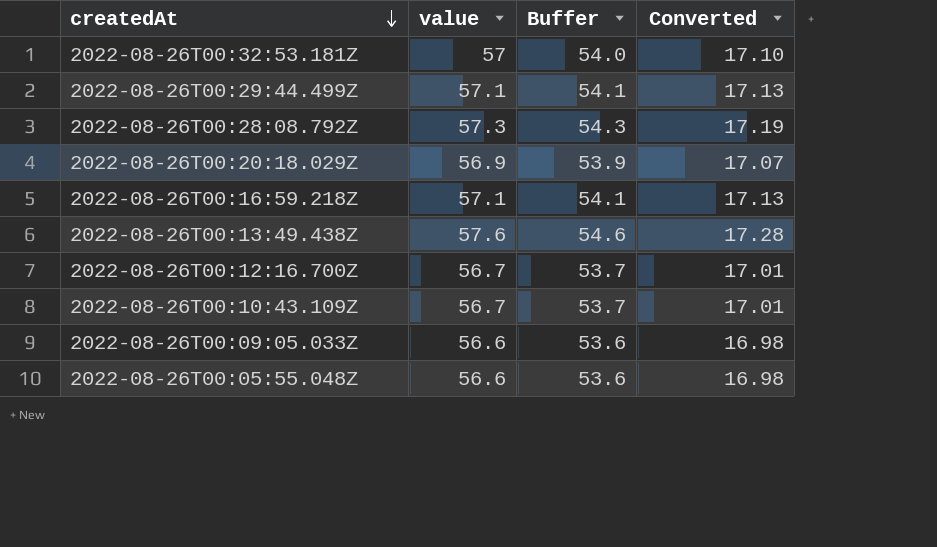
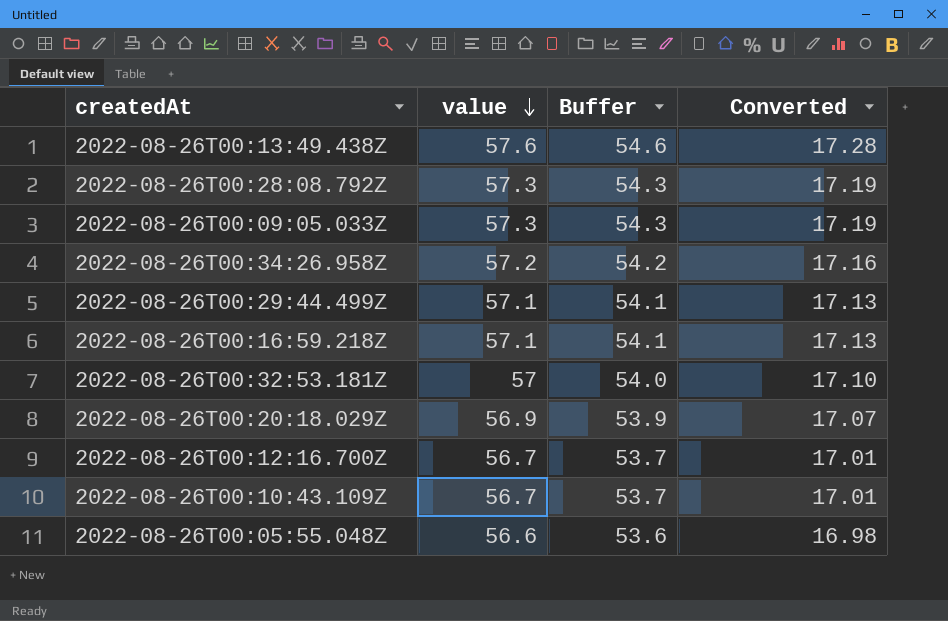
row order: createdAt descending -> value descending
2022-08-26T00:09:05.033Z | value: 56.6 -> 57.3
2022-08-26T00:09:05.033Z | Buffer: 53.6 -> 54.3
2022-08-26T00:09:05.033Z | Converted: 16.98 -> 17.19
row 2022-08-26T00:34:26.958Z: none -> 57.2 | 54.2 | 17.16

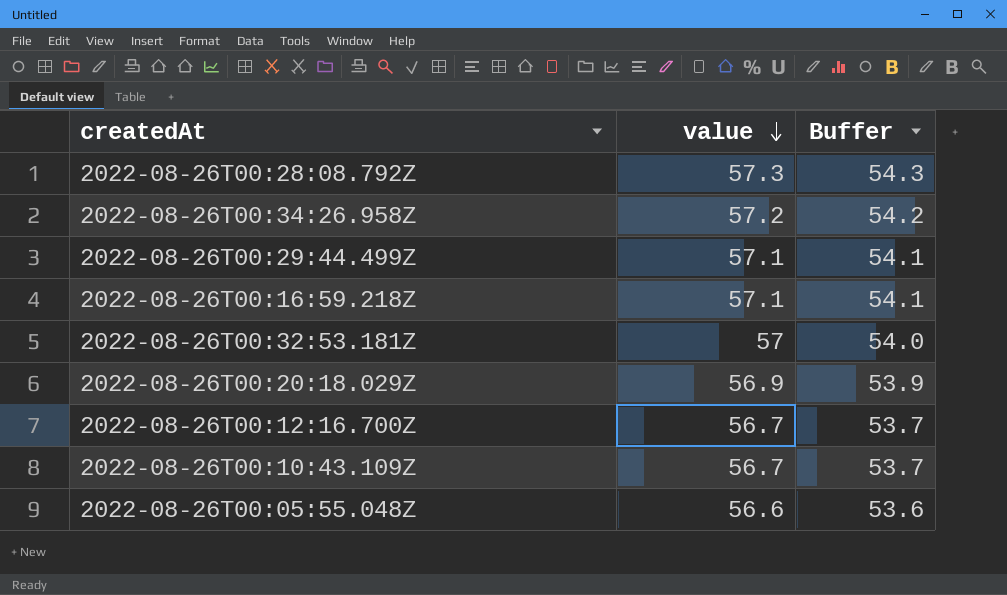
column Converted | formula: [value] * 0.3 -> none
row 2022-08-26T00:13:49.438Z: 57.6 | 54.6 | 17.28 -> none
row 2022-08-26T00:09:05.033Z: 57.3 | 54.3 | 17.19 -> none

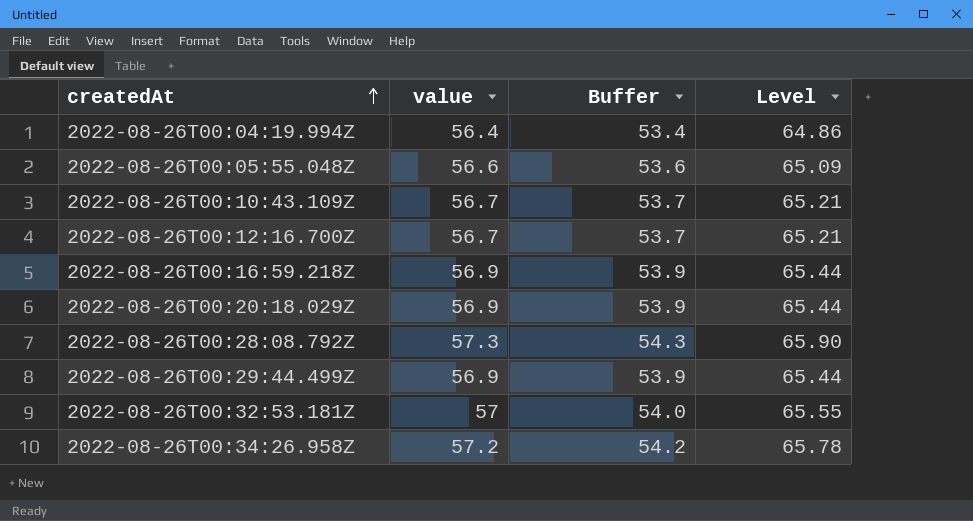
row order: value descending -> createdAt ascending
column Level | formula: none -> [value] * 1.15
row 2022-08-26T00:04:19.994Z: none -> 56.4 | 53.4 | 64.86
2022-08-26T00:16:59.218Z | value: 57.1 -> 56.9
2022-08-26T00:16:59.218Z | Buffer: 54.1 -> 53.9
2022-08-26T00:29:44.499Z | value: 57.1 -> 56.9
2022-08-26T00:29:44.499Z | Buffer: 54.1 -> 53.9

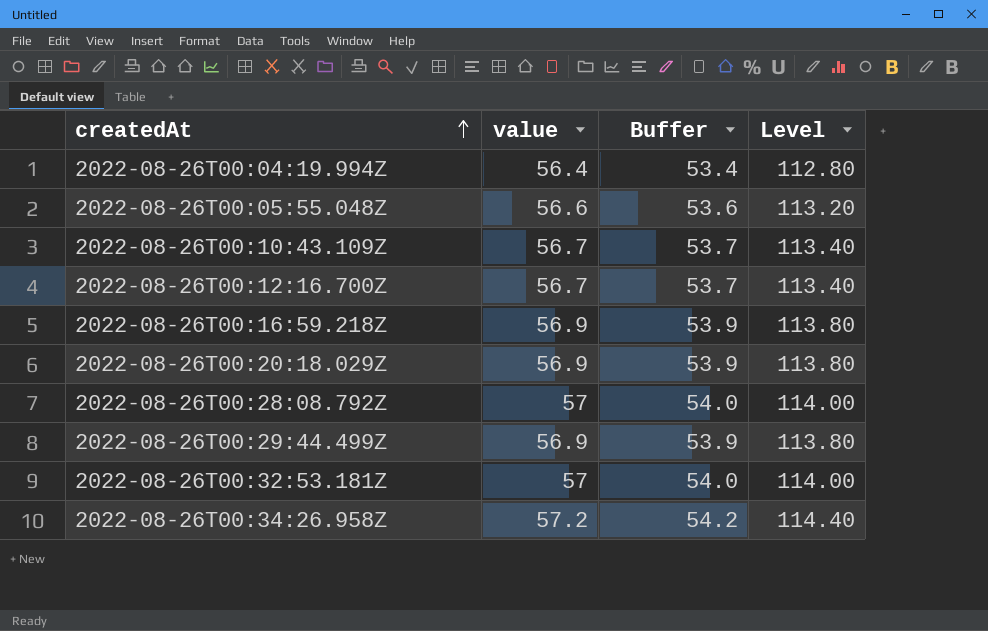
column Level | formula: [value] * 1.15 -> [value] * 2
2022-08-26T00:28:08.792Z | value: 57.3 -> 57
2022-08-26T00:28:08.792Z | Buffer: 54.3 -> 54.0

